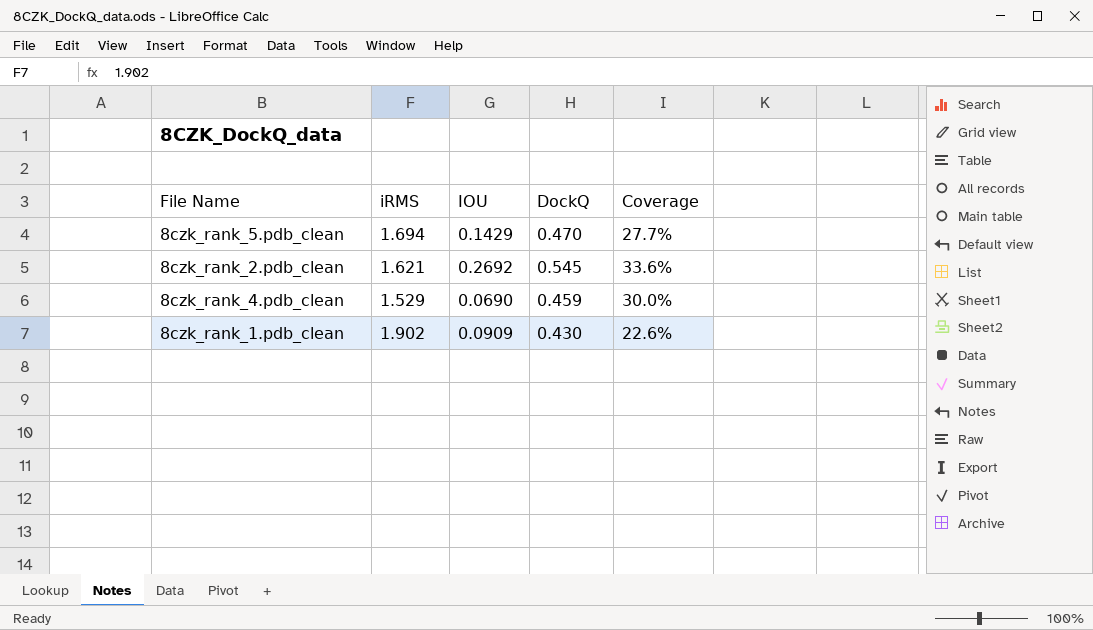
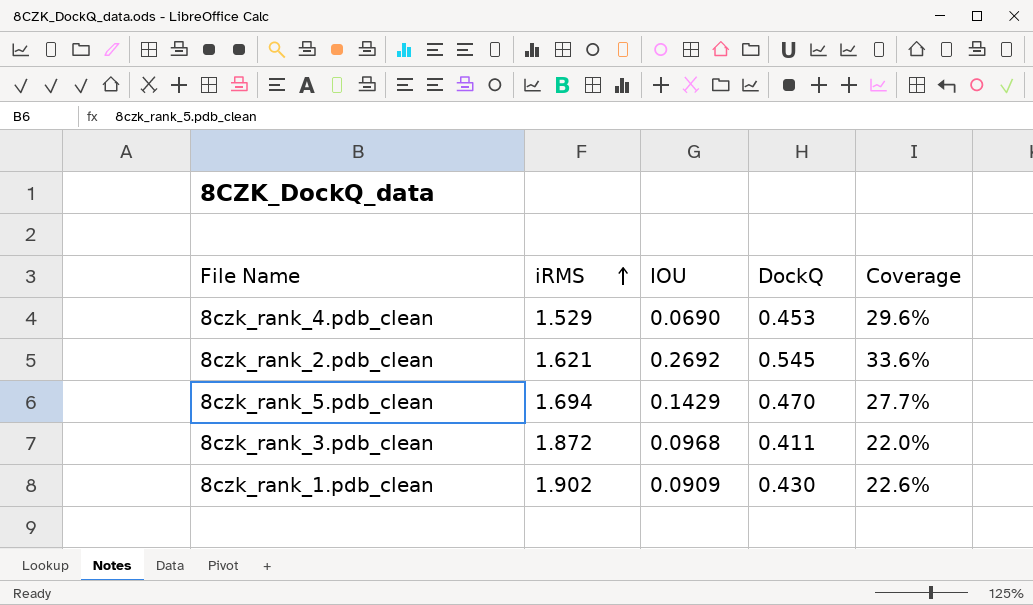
row order: none -> iRMS ascending
8czk_rank_4.pdb_clean | DockQ: 0.459 -> 0.453
8czk_rank_4.pdb_clean | Coverage: 30.0% -> 29.6%
row 8czk_rank_3.pdb_clean: none -> 1.872 | 0.0968 | 0.411 | 22.0%

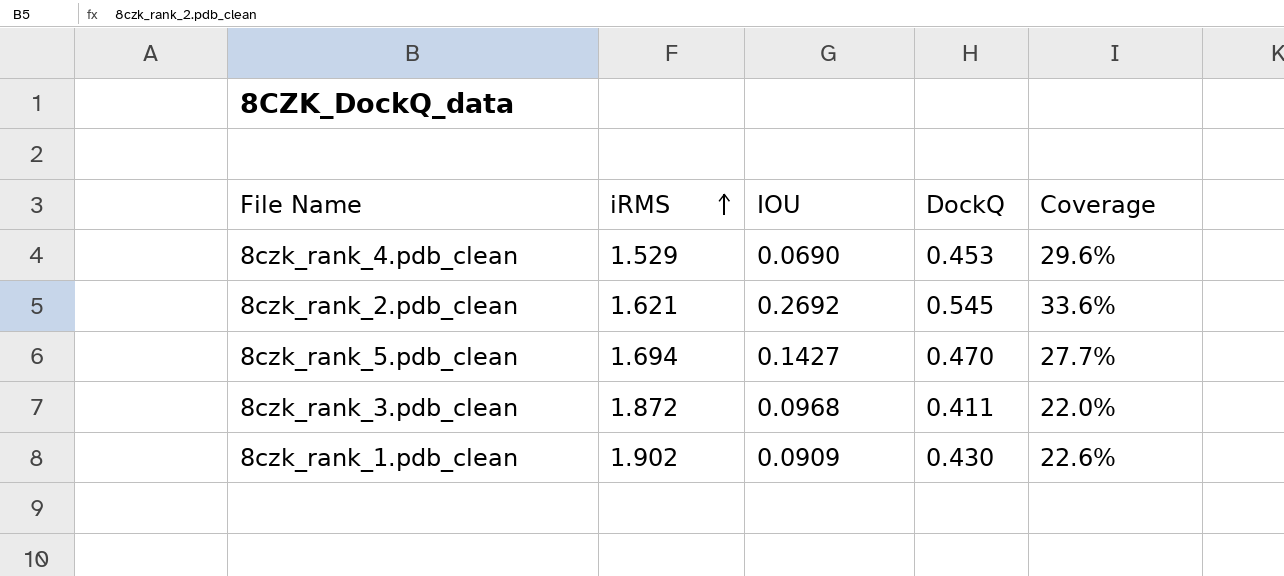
8czk_rank_5.pdb_clean | IOU: 0.1429 -> 0.1427

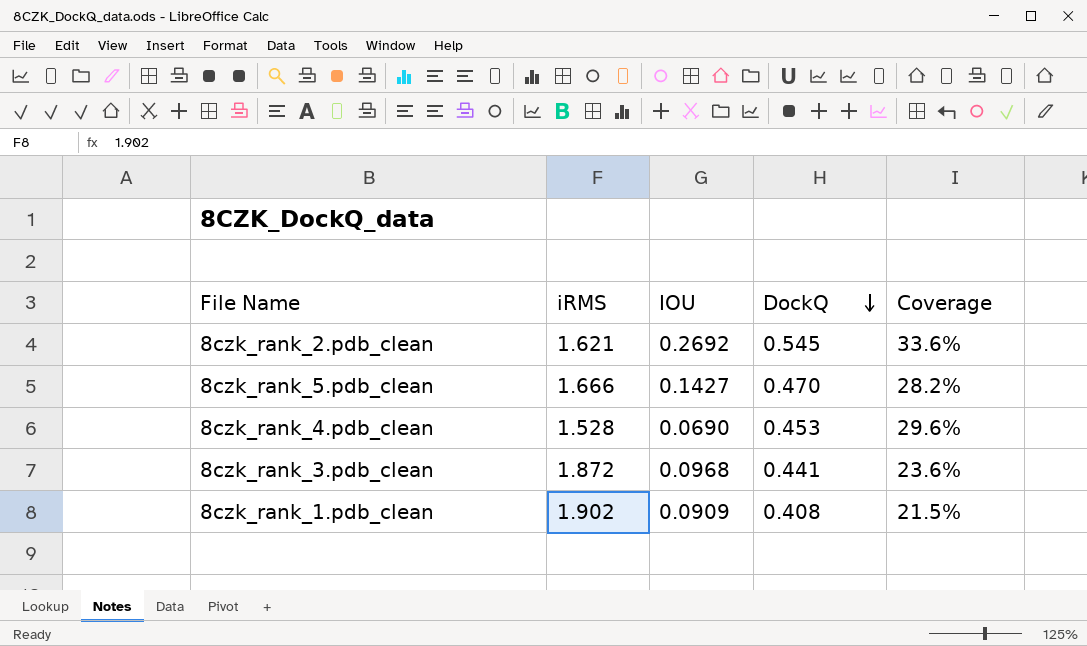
row order: iRMS ascending -> DockQ descending
8czk_rank_5.pdb_clean | iRMS: 1.694 -> 1.666
8czk_rank_5.pdb_clean | Coverage: 27.7% -> 28.2%
8czk_rank_4.pdb_clean | iRMS: 1.529 -> 1.528
8czk_rank_3.pdb_clean | DockQ: 0.411 -> 0.441
8czk_rank_3.pdb_clean | Coverage: 22.0% -> 23.6%
8czk_rank_1.pdb_clean | DockQ: 0.430 -> 0.408
8czk_rank_1.pdb_clean | Coverage: 22.6% -> 21.5%

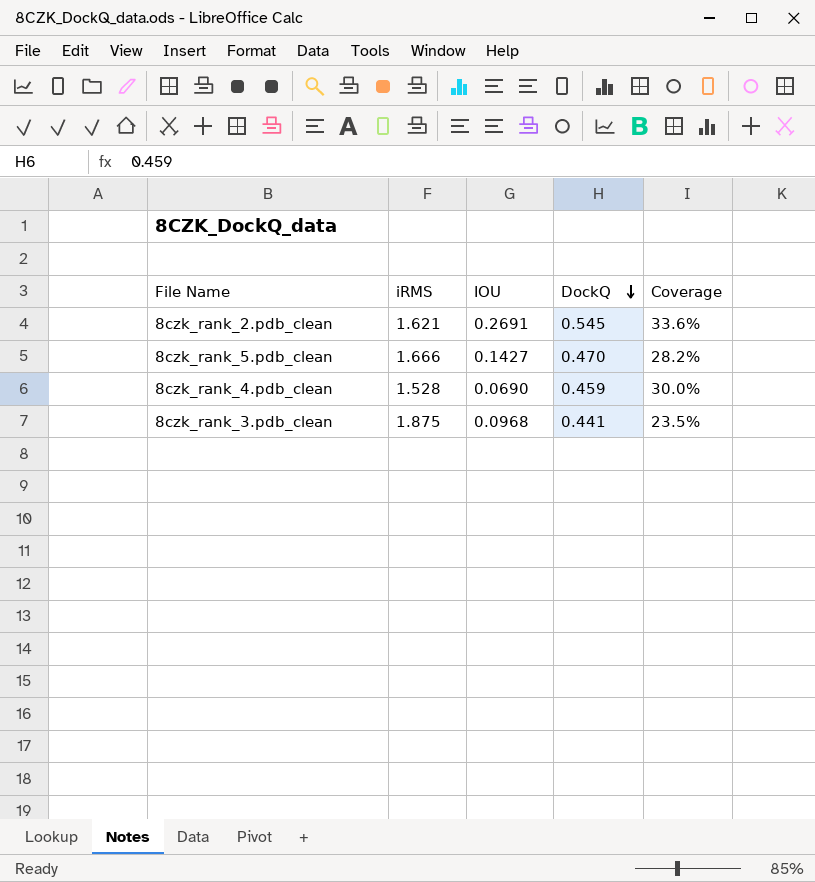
row 8czk_rank_1.pdb_clean: 1.902 | 0.0909 | 0.408 | 21.5% -> none
8czk_rank_2.pdb_clean | IOU: 0.2692 -> 0.2691
8czk_rank_4.pdb_clean | DockQ: 0.453 -> 0.459
8czk_rank_4.pdb_clean | Coverage: 29.6% -> 30.0%
8czk_rank_3.pdb_clean | iRMS: 1.872 -> 1.875
8czk_rank_3.pdb_clean | Coverage: 23.6% -> 23.5%

